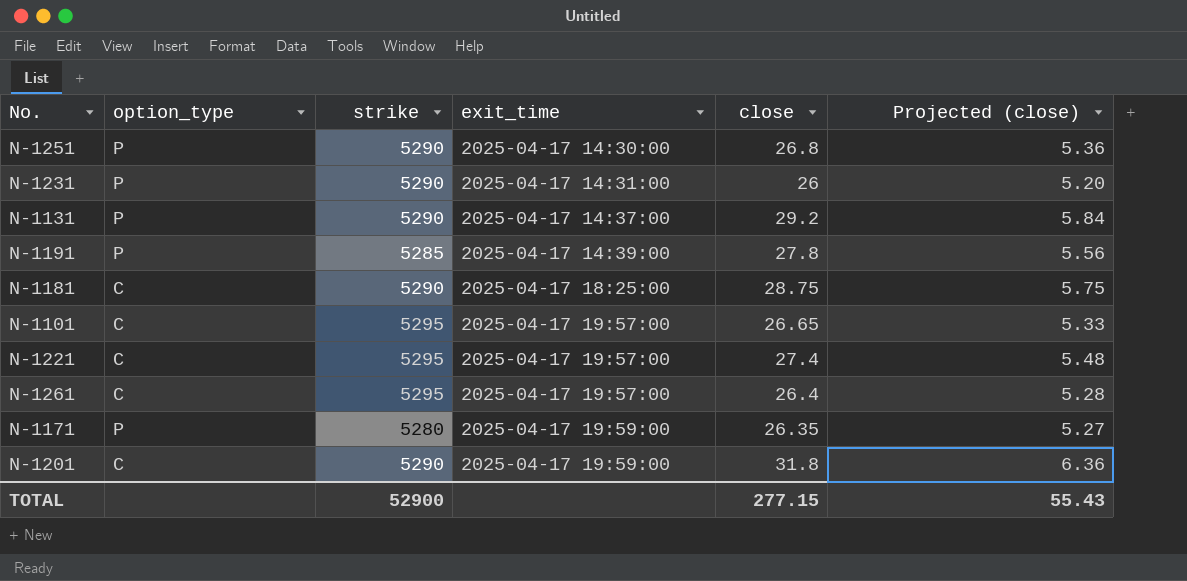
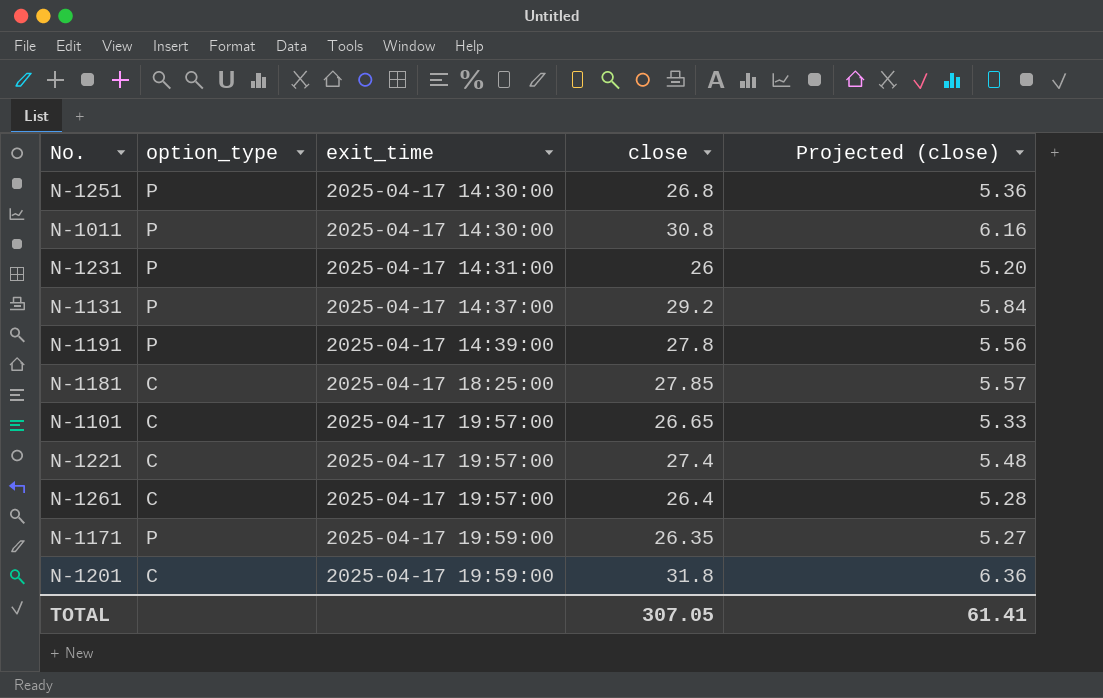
column strike | position: 3 -> none
row N-1011: none -> P | 2025-04-17 14:30:00 | 30.8 | 6.16
N-1181 | close: 28.75 -> 27.85
N-1181 | Projected (close): 5.75 -> 5.57
TOTAL | close: 277.15 -> 307.05
TOTAL | Projected (close): 55.43 -> 61.41

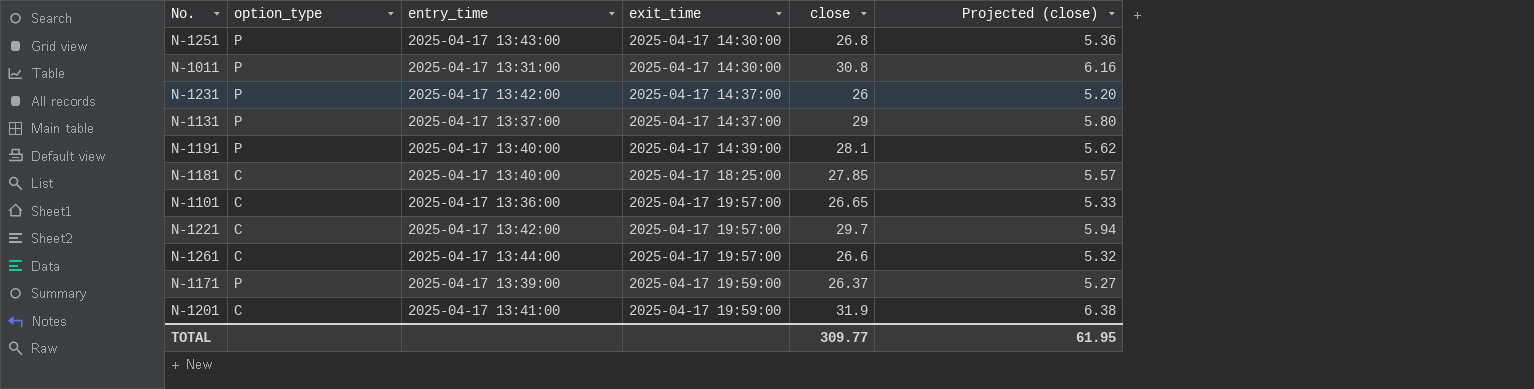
column entry_time | position: none -> 3
N-1231 | exit_time: 2025-04-17 14:31:00 -> 2025-04-17 14:37:00
N-1131 | close: 29.2 -> 29
N-1131 | Projected (close): 5.84 -> 5.80
N-1191 | close: 27.8 -> 28.1
N-1191 | Projected (close): 5.56 -> 5.62
N-1221 | close: 27.4 -> 29.7
N-1221 | Projected (close): 5.48 -> 5.94
N-1261 | close: 26.4 -> 26.6
N-1261 | Projected (close): 5.28 -> 5.32
N-1171 | close: 26.35 -> 26.37
N-1201 | close: 31.8 -> 31.9
N-1201 | Projected (close): 6.36 -> 6.38
TOTAL | close: 307.05 -> 309.77
TOTAL | Projected (close): 61.41 -> 61.95

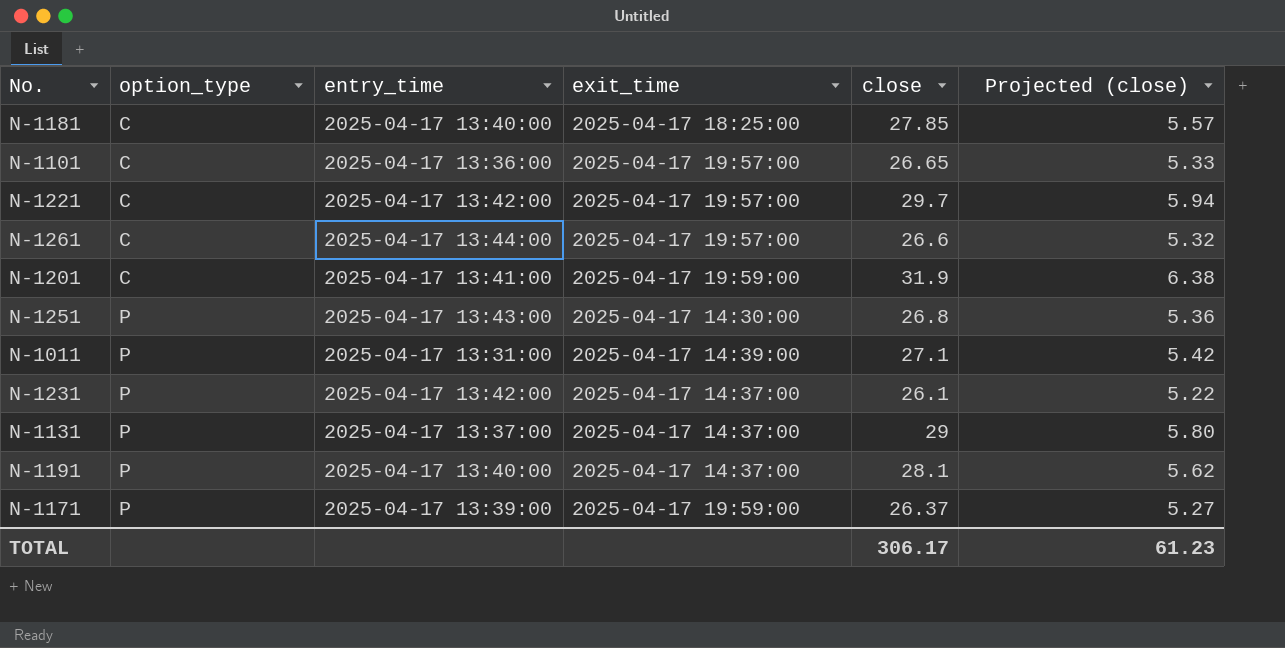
row order: exit_time ascending -> option_type ascending
N-1011 | exit_time: 2025-04-17 14:30:00 -> 2025-04-17 14:39:00
N-1011 | close: 30.8 -> 27.1
N-1011 | Projected (close): 6.16 -> 5.42
N-1231 | close: 26 -> 26.1
N-1231 | Projected (close): 5.20 -> 5.22
N-1191 | exit_time: 2025-04-17 14:39:00 -> 2025-04-17 14:37:00
TOTAL | close: 309.77 -> 306.17
TOTAL | Projected (close): 61.95 -> 61.23

